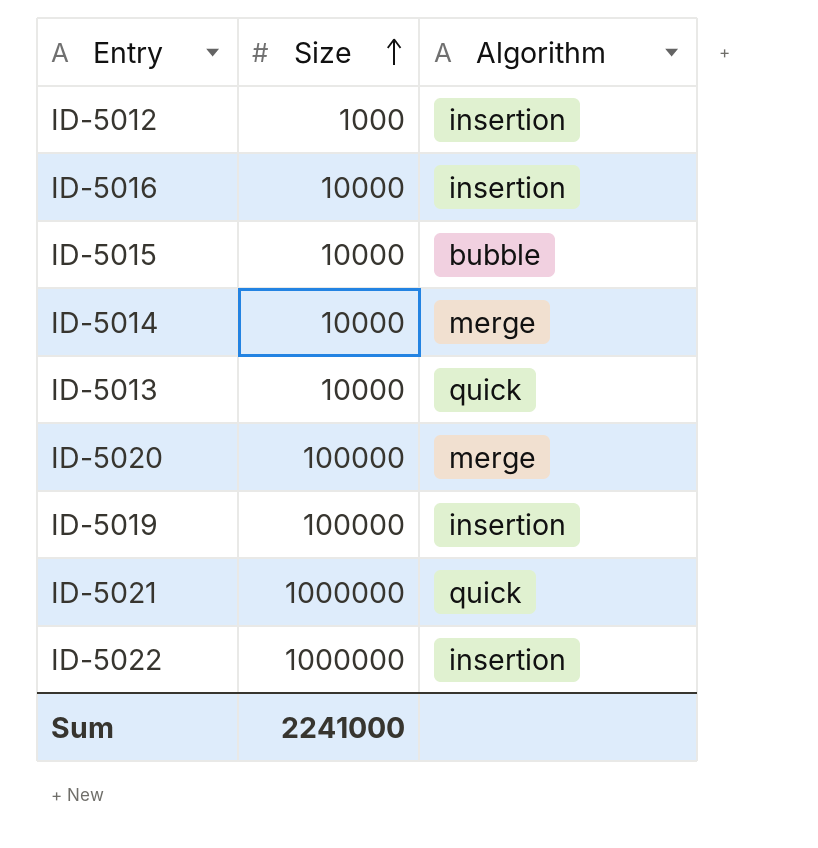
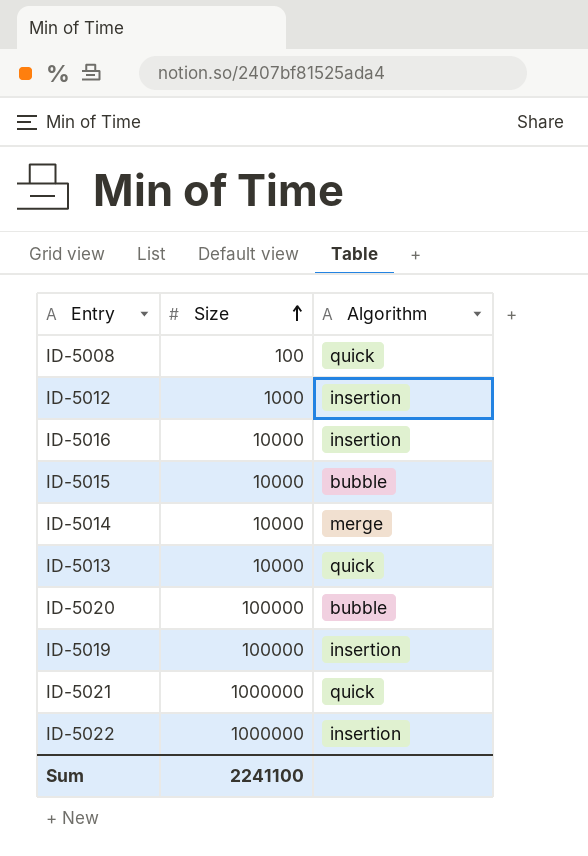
row ID-5008: none -> 100 | quick
ID-5020 | Algorithm: merge -> bubble
Sum | Size: 2241000 -> 2241100

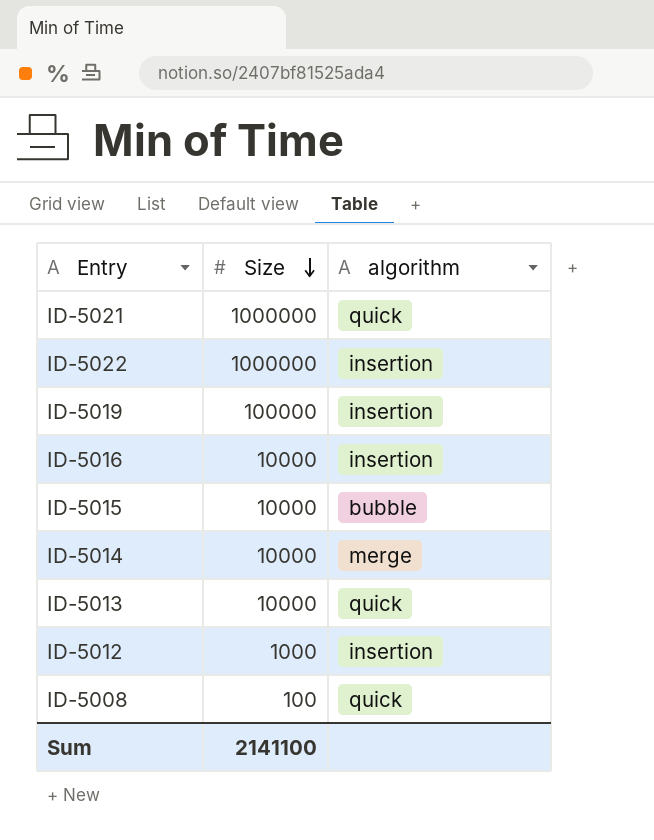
row order: Size ascending -> Size descending
column name: Algorithm -> algorithm
row ID-5020: 100000 | bubble -> none
Sum | Size: 2241100 -> 2141100

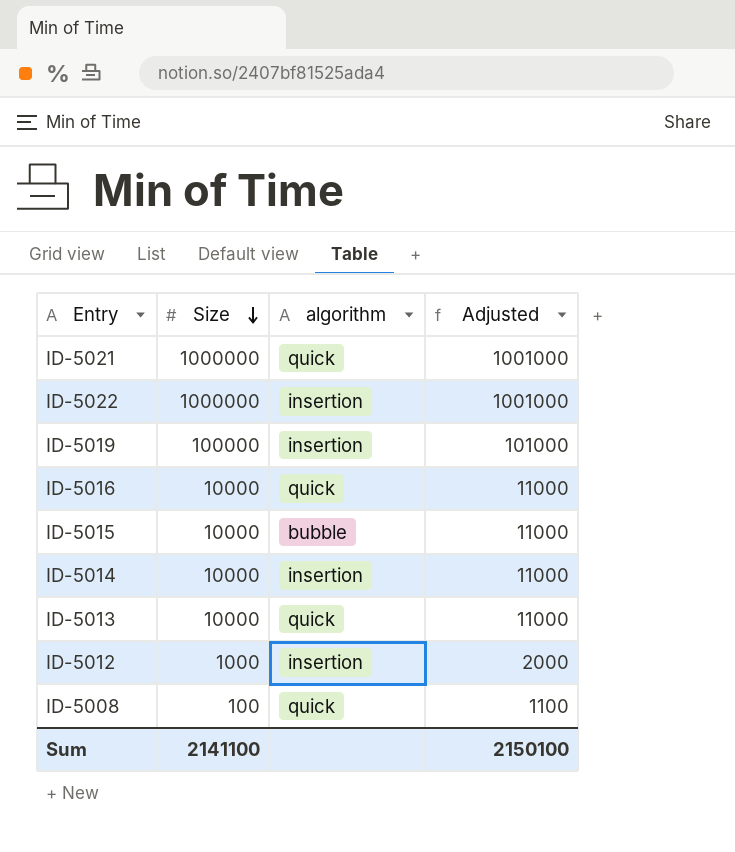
column Adjusted | formula: none -> [Size] + 1000
ID-5016 | algorithm: insertion -> quick
ID-5014 | algorithm: merge -> insertion

